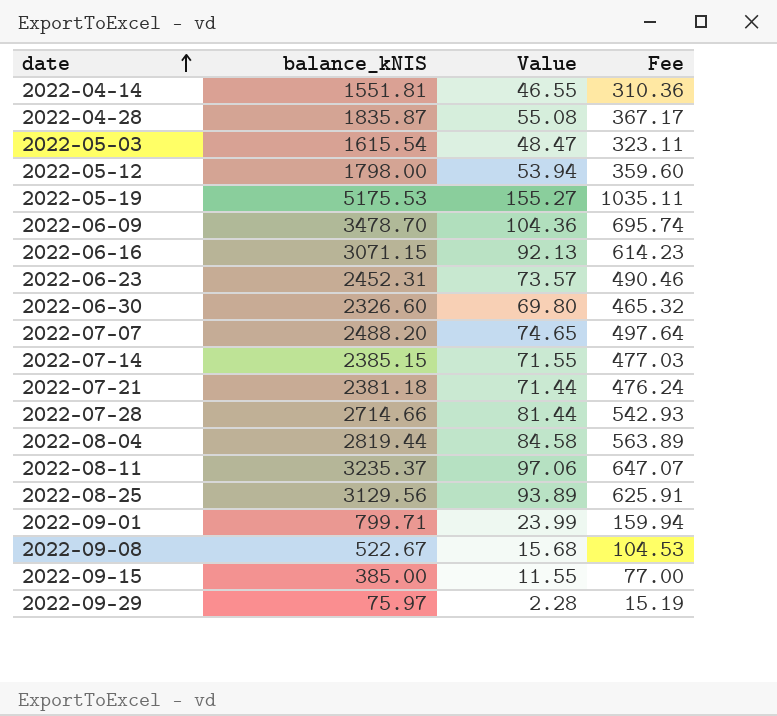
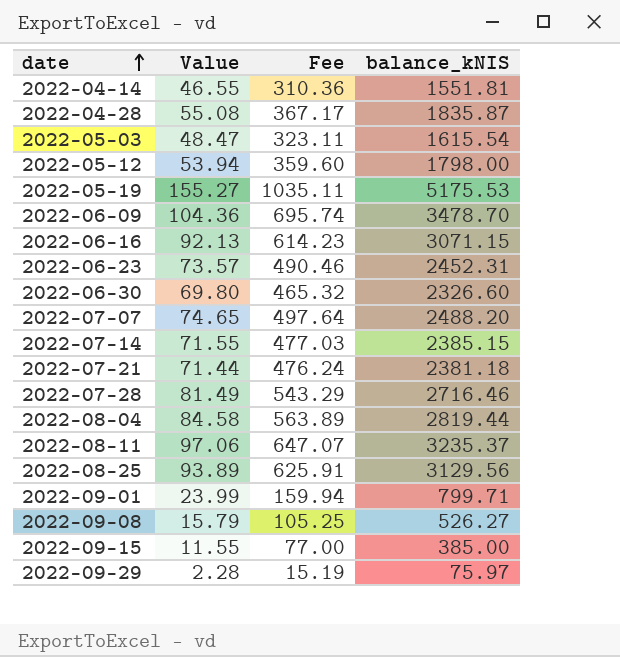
column balance_kNIS | position: 2 -> 4
2022-07-28 | Value: 81.44 -> 81.49
2022-07-28 | Fee: 542.93 -> 543.29
2022-07-28 | balance_kNIS: 2714.66 -> 2716.46
2022-09-08 | Value: 15.68 -> 15.79
2022-09-08 | Fee: 104.53 -> 105.25
2022-09-08 | balance_kNIS: 522.67 -> 526.27

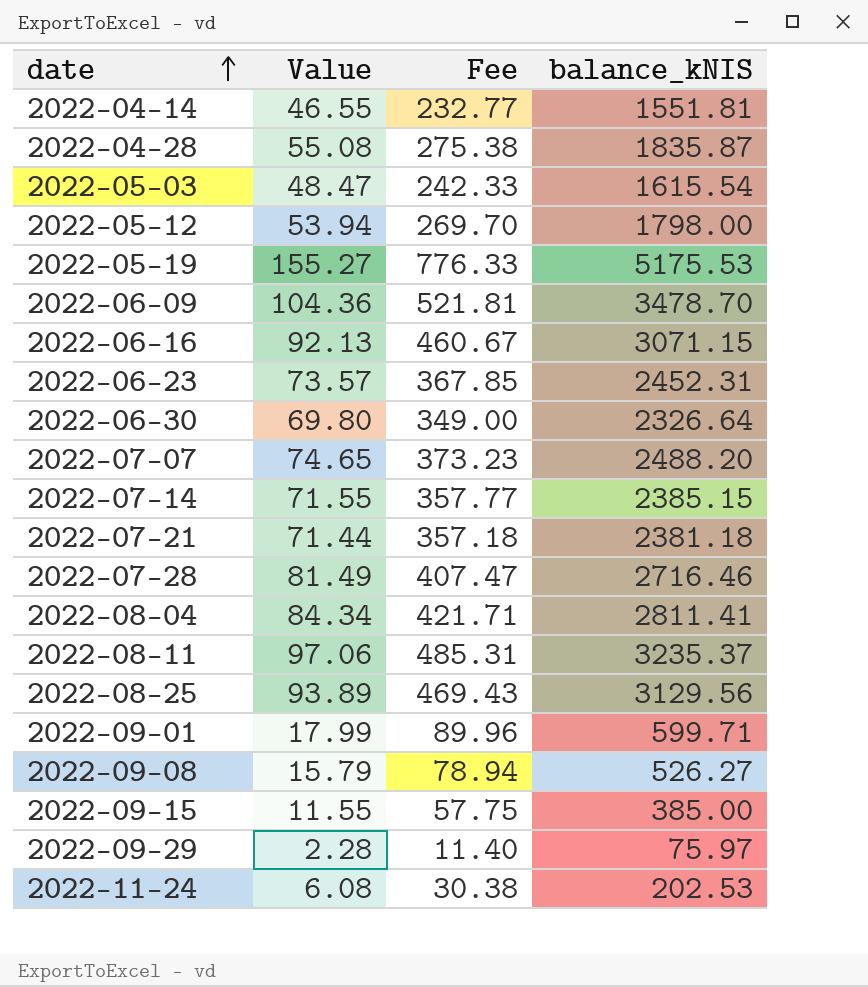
column Fee | formula: [balance_kNIS] * 0.2 -> [balance_kNIS] * 0.15
2022-06-30 | balance_kNIS: 2326.60 -> 2326.64
2022-08-04 | Value: 84.58 -> 84.34
2022-08-04 | balance_kNIS: 2819.44 -> 2811.41
2022-09-01 | Value: 23.99 -> 17.99
2022-09-01 | balance_kNIS: 799.71 -> 599.71
row 2022-11-24: none -> 6.08 | 30.38 | 202.53

